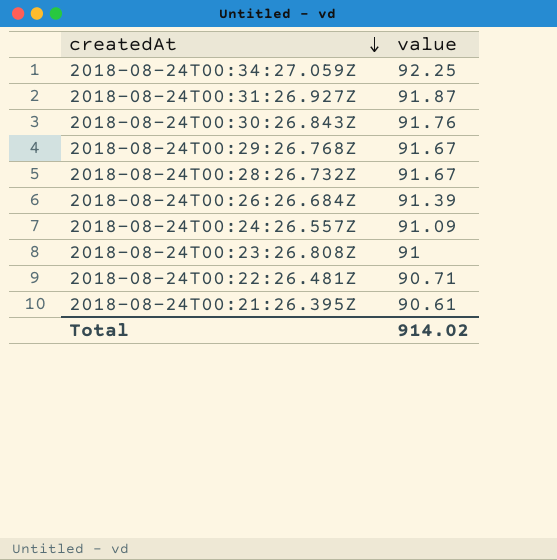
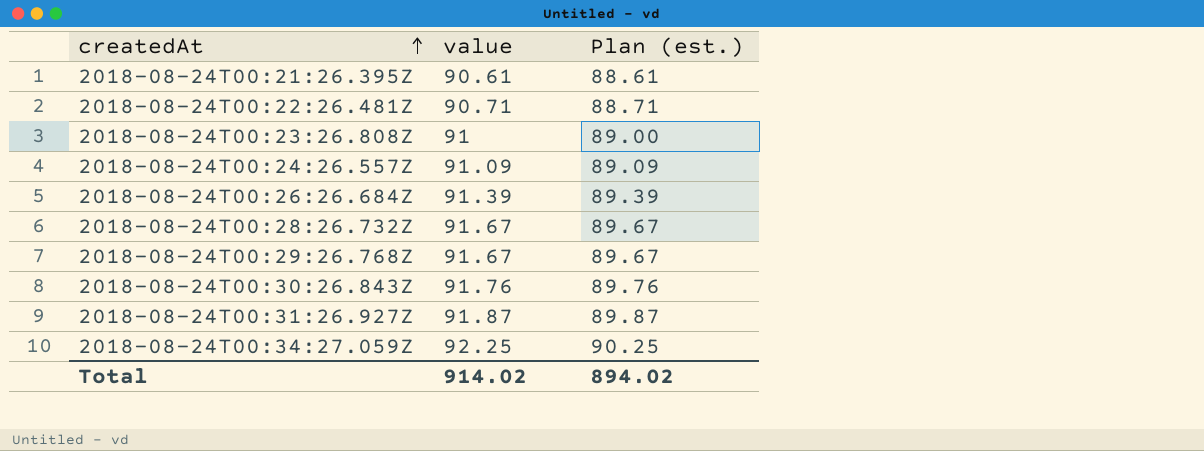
row order: createdAt descending -> createdAt ascending
column Plan (est.) | formula: none -> [value] - 2

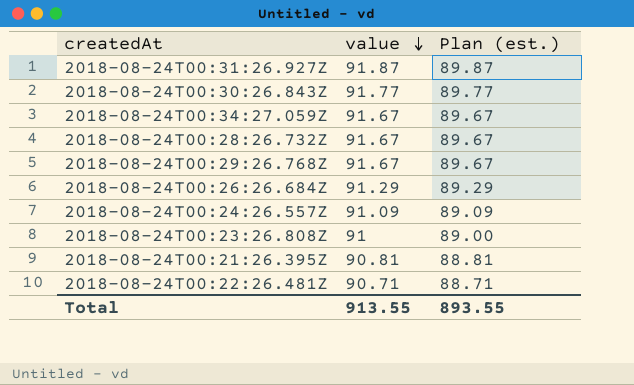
row order: createdAt ascending -> value descending
2018-08-24T00:30:26.843Z | value: 91.76 -> 91.77
2018-08-24T00:30:26.843Z | Plan (est.): 89.76 -> 89.77
2018-08-24T00:34:27.059Z | value: 92.25 -> 91.67
2018-08-24T00:34:27.059Z | Plan (est.): 90.25 -> 89.67
2018-08-24T00:26:26.684Z | value: 91.39 -> 91.29
2018-08-24T00:26:26.684Z | Plan (est.): 89.39 -> 89.29
2018-08-24T00:21:26.395Z | value: 90.61 -> 90.81
2018-08-24T00:21:26.395Z | Plan (est.): 88.61 -> 88.81
Total | value: 914.02 -> 913.55
Total | Plan (est.): 894.02 -> 893.55

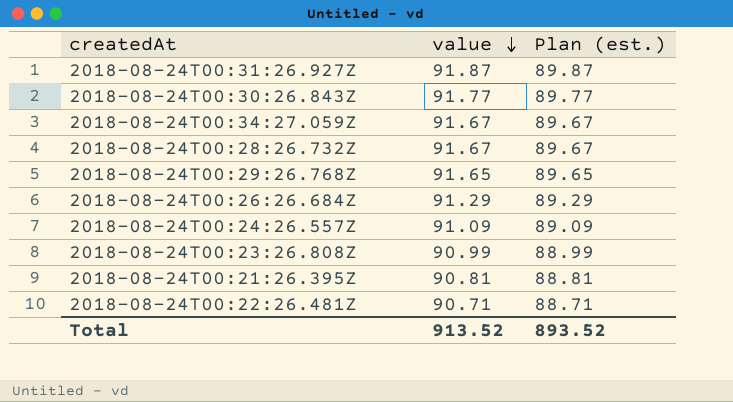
2018-08-24T00:29:26.768Z | value: 91.67 -> 91.65
2018-08-24T00:29:26.768Z | Plan (est.): 89.67 -> 89.65
2018-08-24T00:23:26.808Z | value: 91 -> 90.99
2018-08-24T00:23:26.808Z | Plan (est.): 89.00 -> 88.99
Total | value: 913.55 -> 913.52
Total | Plan (est.): 893.55 -> 893.52

